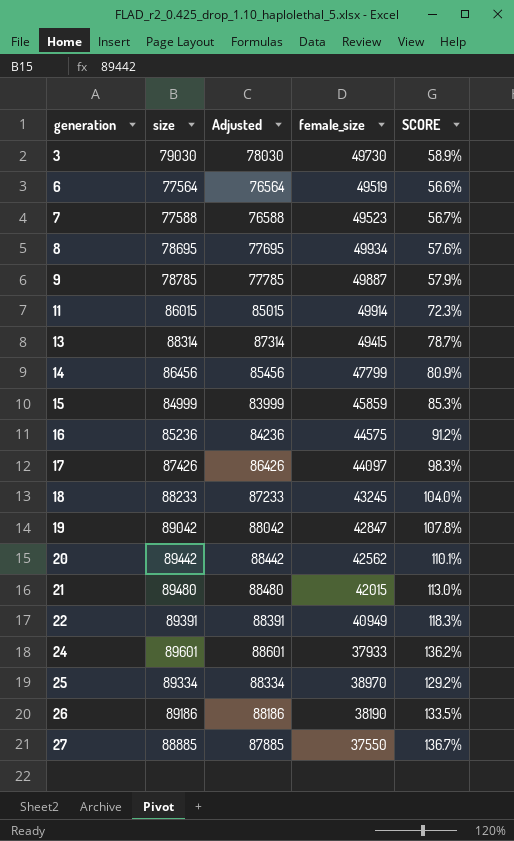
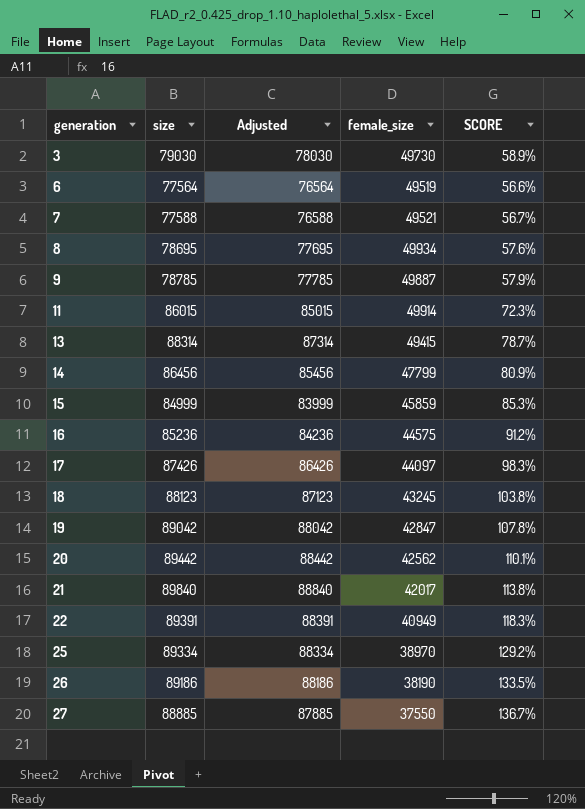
row 24: 89601 | 88601 | 37933 | 136.2% -> none
7 | female_size: 49523 -> 49521
18 | size: 88233 -> 88123
18 | Adjusted: 87233 -> 87123
18 | SCORE: 104.0% -> 103.8%
21 | size: 89480 -> 89840
21 | Adjusted: 88480 -> 88840
21 | female_size: 42015 -> 42017
21 | SCORE: 113.0% -> 113.8%

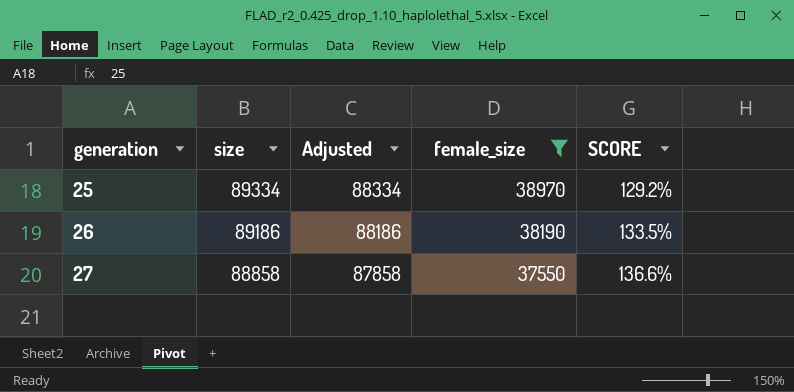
filter: none -> female_size <= 38970
27 | size: 88885 -> 88858
27 | Adjusted: 87885 -> 87858
27 | SCORE: 136.7% -> 136.6%

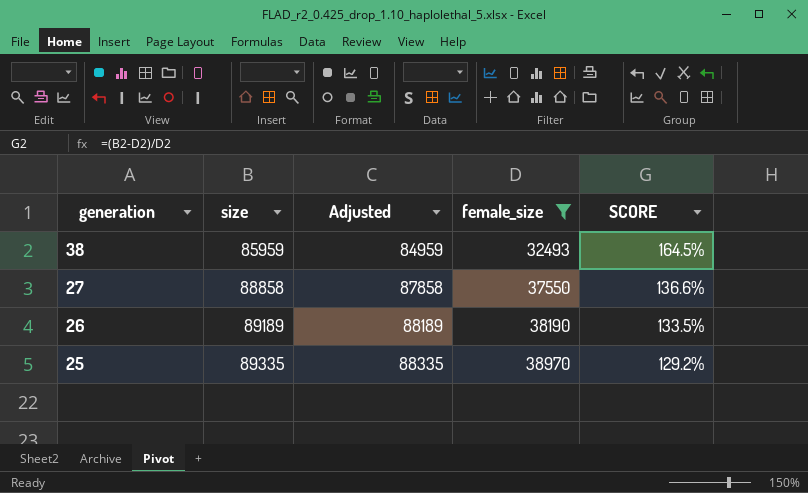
row order: generation ascending -> generation descending
row 38: none -> 85959 | 84959 | 32493 | 164.5%
26 | size: 89186 -> 89189
26 | Adjusted: 88186 -> 88189
25 | size: 89334 -> 89335
25 | Adjusted: 88334 -> 88335

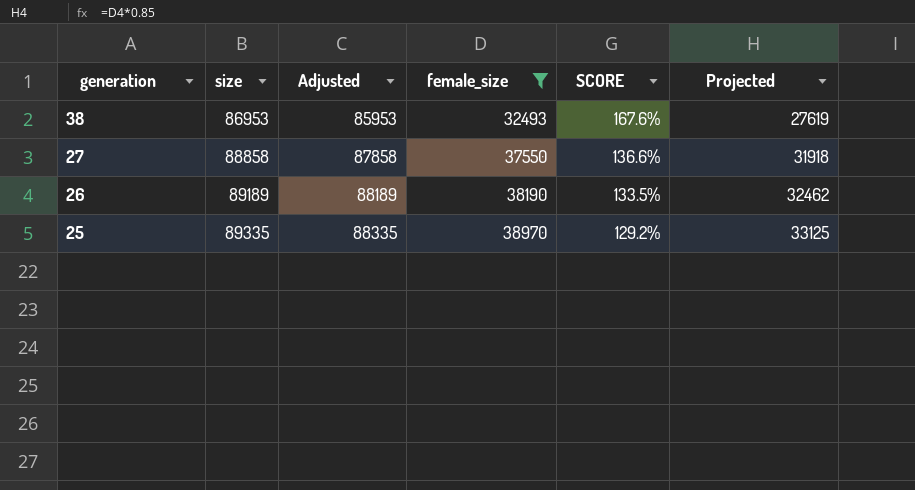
column Projected | formula: none -> [female_size] * 0.85
38 | size: 85959 -> 86953
38 | Adjusted: 84959 -> 85953
38 | SCORE: 164.5% -> 167.6%

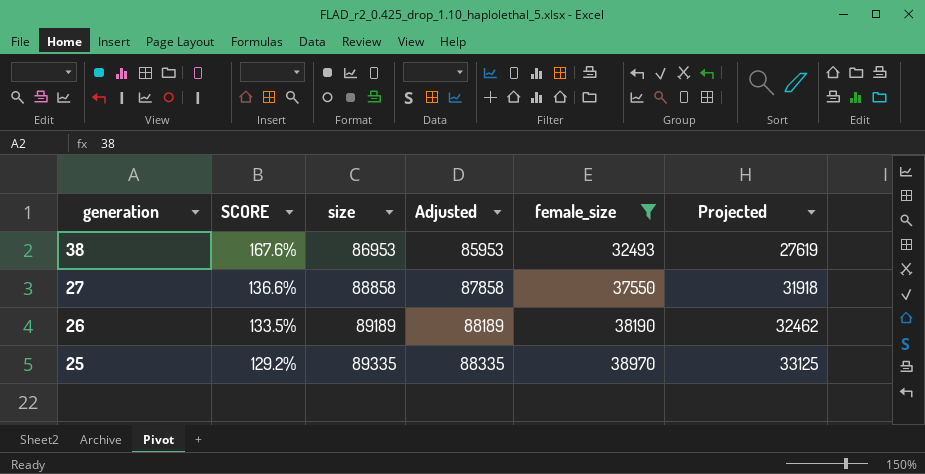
column SCORE | position: 5 -> 2

